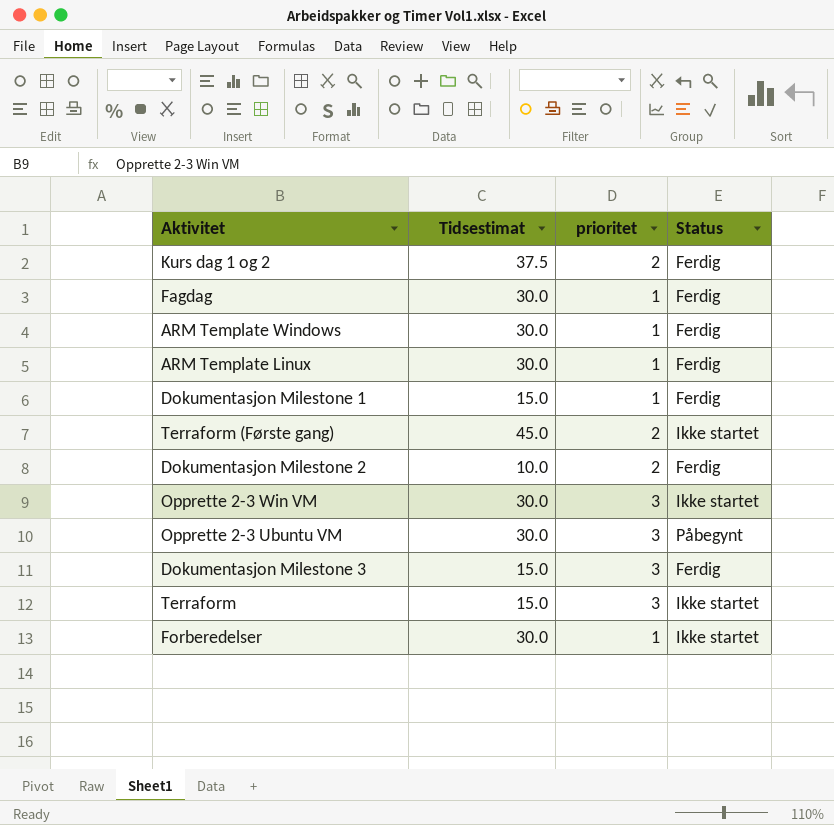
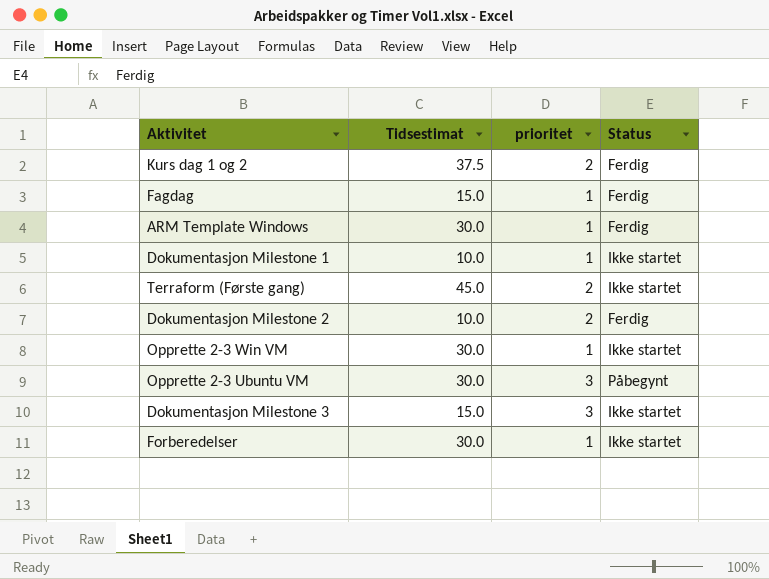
row ARM Template Linux: 30.0 | 1 | Ferdig -> none
row Terraform: 15.0 | 3 | Ikke startet -> none
Fagdag | Tidsestimat: 30.0 -> 15.0
Dokumentasjon Milestone 1 | Tidsestimat: 15.0 -> 10.0
Dokumentasjon Milestone 1 | Status: Ferdig -> Ikke startet
Opprette 2-3 Win VM | prioritet: 3 -> 1
Dokumentasjon Milestone 3 | Status: Ferdig -> Ikke startet

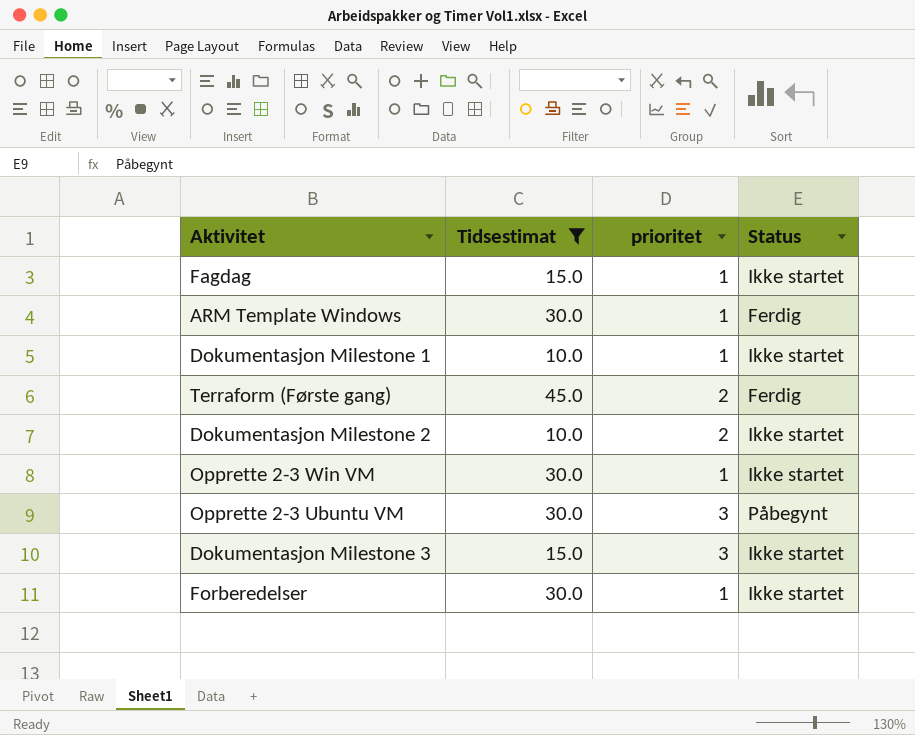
filter: none -> Tidsestimat != 37.5
Fagdag | Status: Ferdig -> Ikke startet
Terraform (Første gang) | Status: Ikke startet -> Ferdig
Dokumentasjon Milestone 2 | Status: Ferdig -> Ikke startet

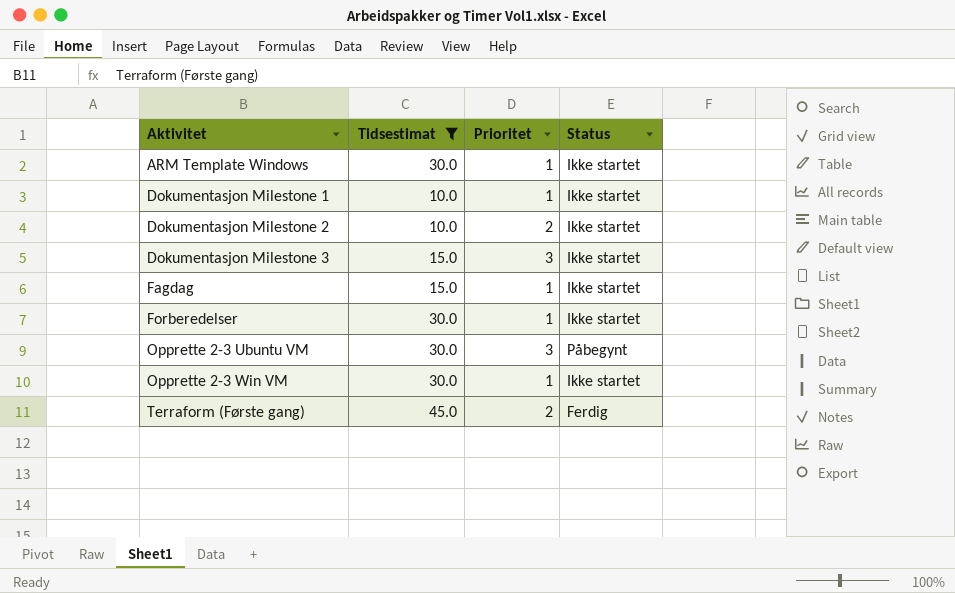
row order: none -> Aktivitet ascending
column name: prioritet -> Prioritet
ARM Template Windows | Status: Ferdig -> Ikke startet

